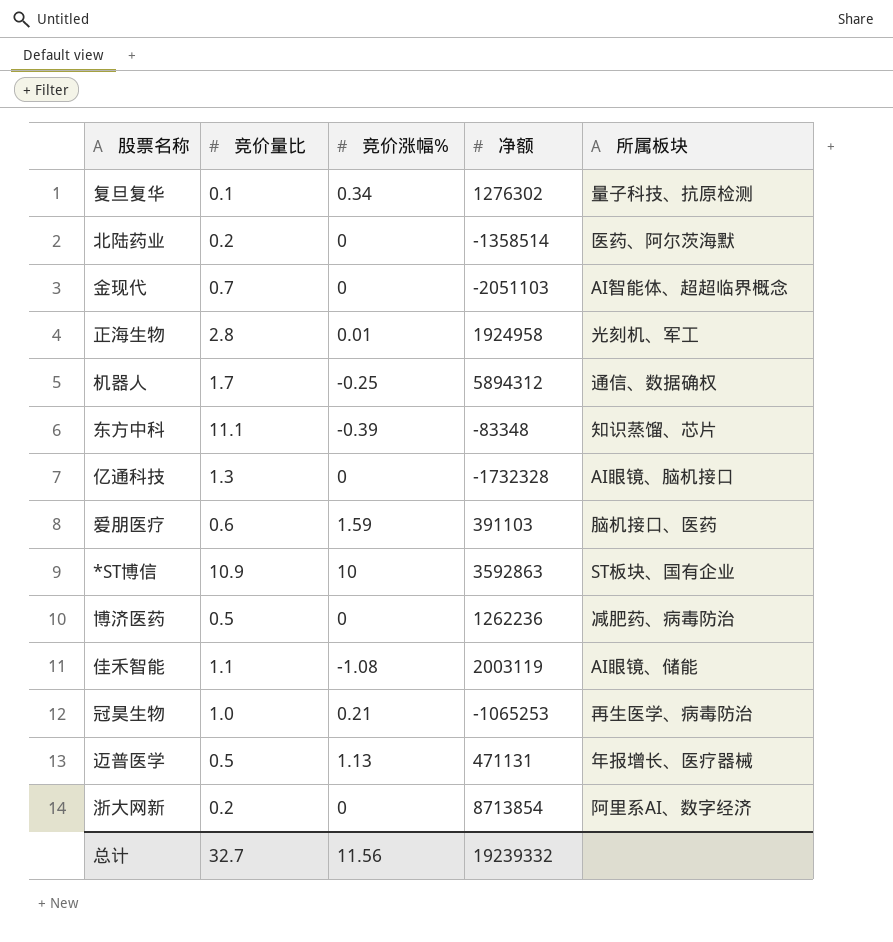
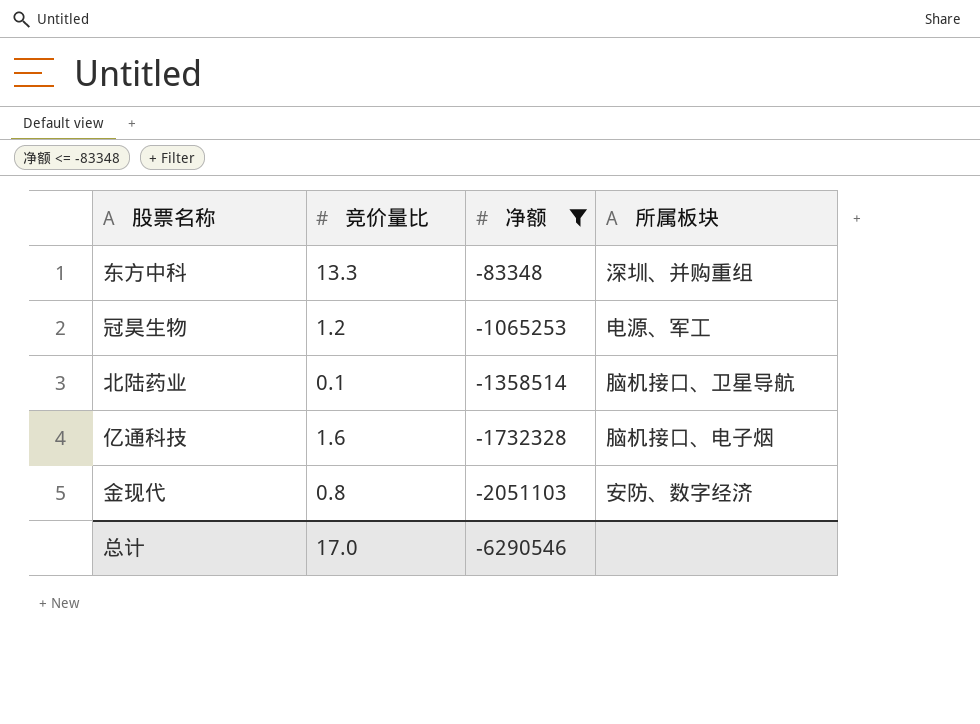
filter: none -> 净额 <= -83348
row order: none -> 净额 descending
column 竞价涨幅% | position: 3 -> none
东方中科 | 竞价量比: 11.1 -> 13.3
东方中科 | 所属板块: 知识蒸馏、芯片 -> 深圳、并购重组
冠昊生物 | 竞价量比: 1.0 -> 1.2
冠昊生物 | 所属板块: 再生医学、病毒防治 -> 电源、军工
北陆药业 | 竞价量比: 0.2 -> 0.1
北陆药业 | 所属板块: 医药、阿尔茨海默 -> 脑机接口、卫星导航
亿通科技 | 竞价量比: 1.3 -> 1.6
亿通科技 | 所属板块: AI眼镜、脑机接口 -> 脑机接口、电子烟
金现代 | 竞价量比: 0.7 -> 0.8
金现代 | 所属板块: AI智能体、超超临界概念 -> 安防、数字经济
总计 | 竞价量比: 32.7 -> 17.0
总计 | 净额: 19239332 -> -6290546

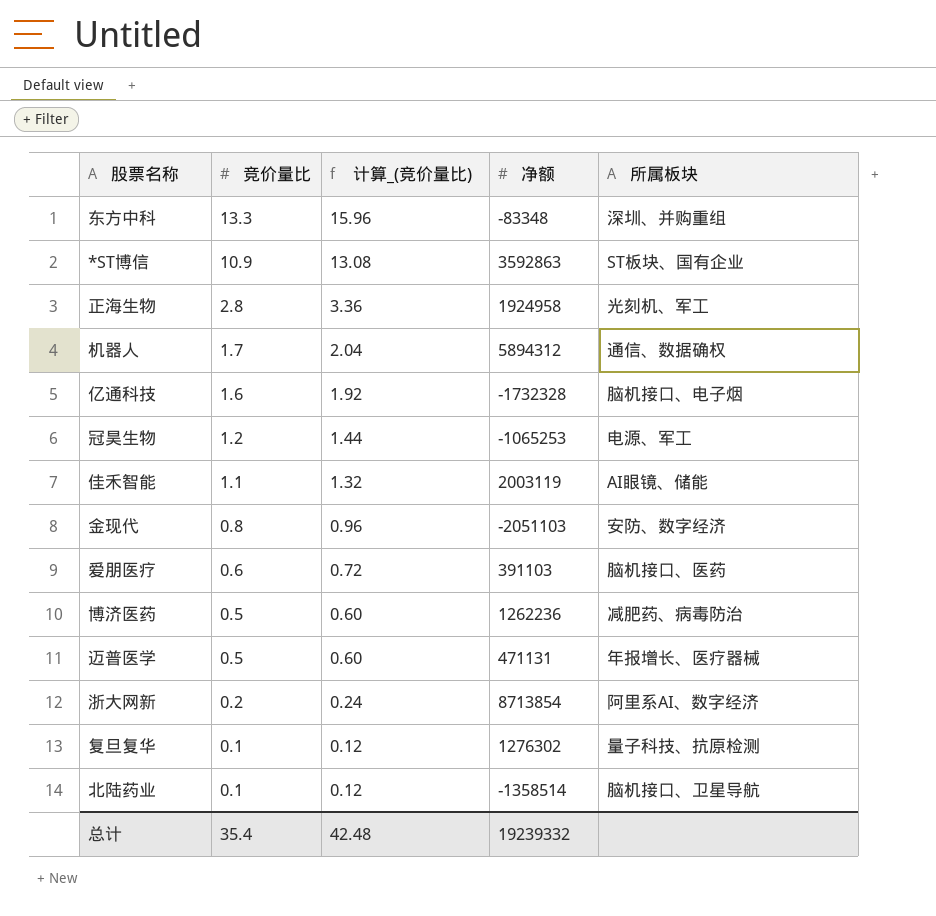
filter: 净额 <= -83348 -> none
row order: 净额 descending -> 竞价量比 descending
column 计算_(竞价量比) | formula: none -> [竞价量比] * 1.2
总计 | 竞价量比: 17.0 -> 35.4
总计 | 净额: -6290546 -> 19239332

